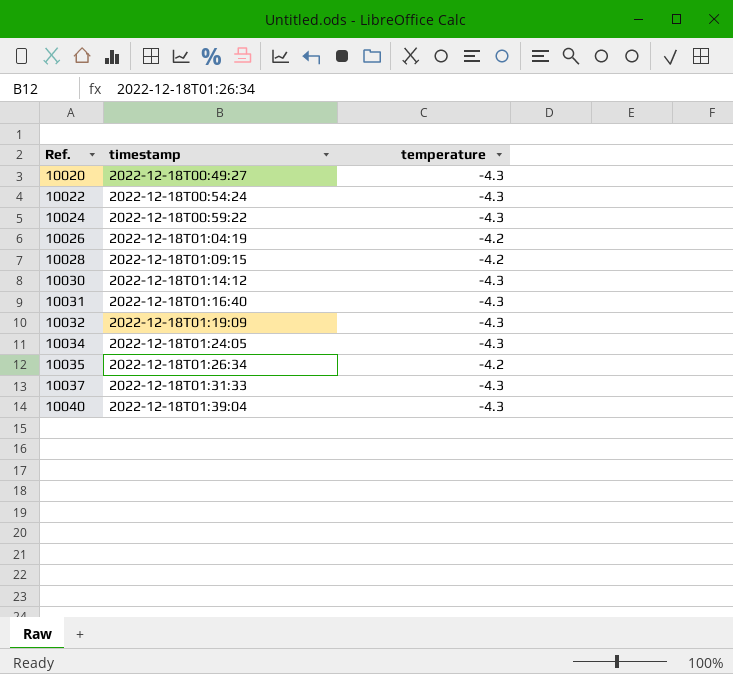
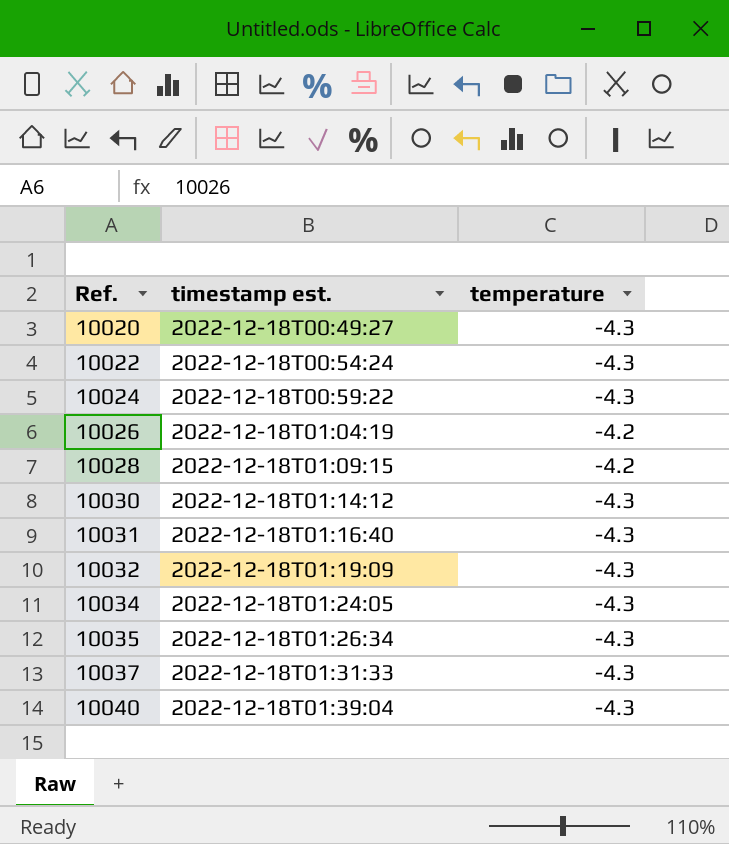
column name: timestamp -> timestamp est.
10035 | temperature: -4.2 -> -4.3

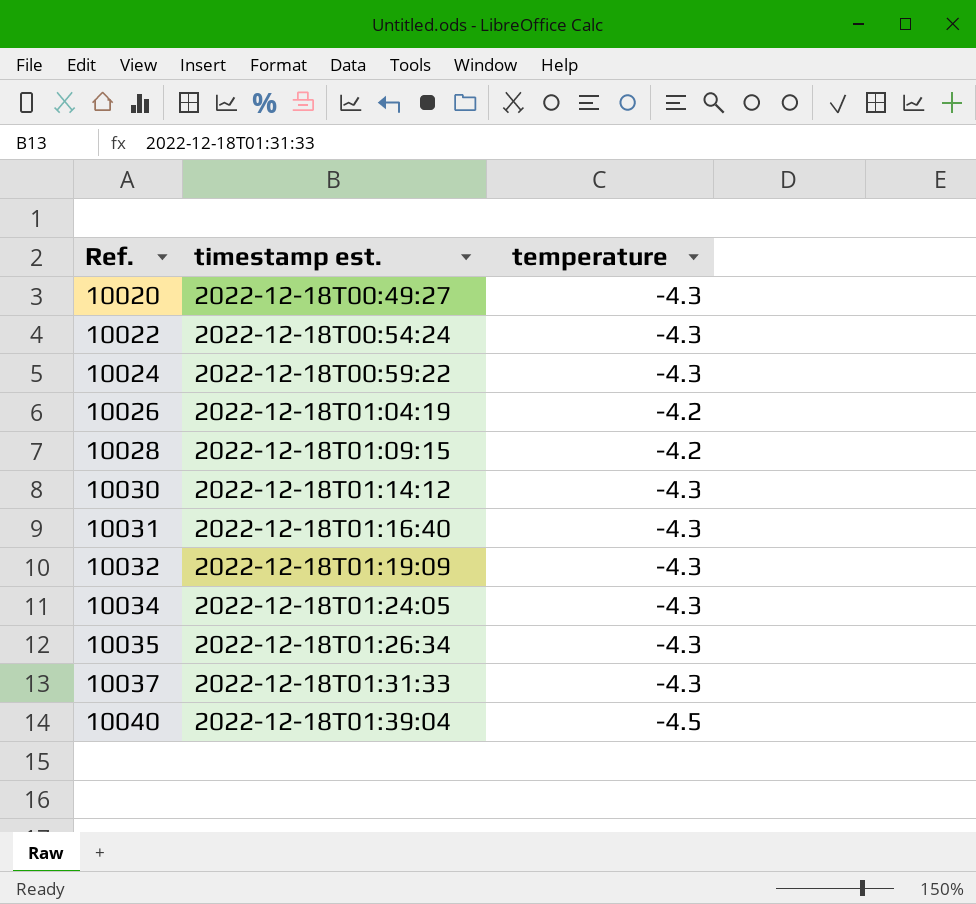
10040 | temperature: -4.3 -> -4.5

